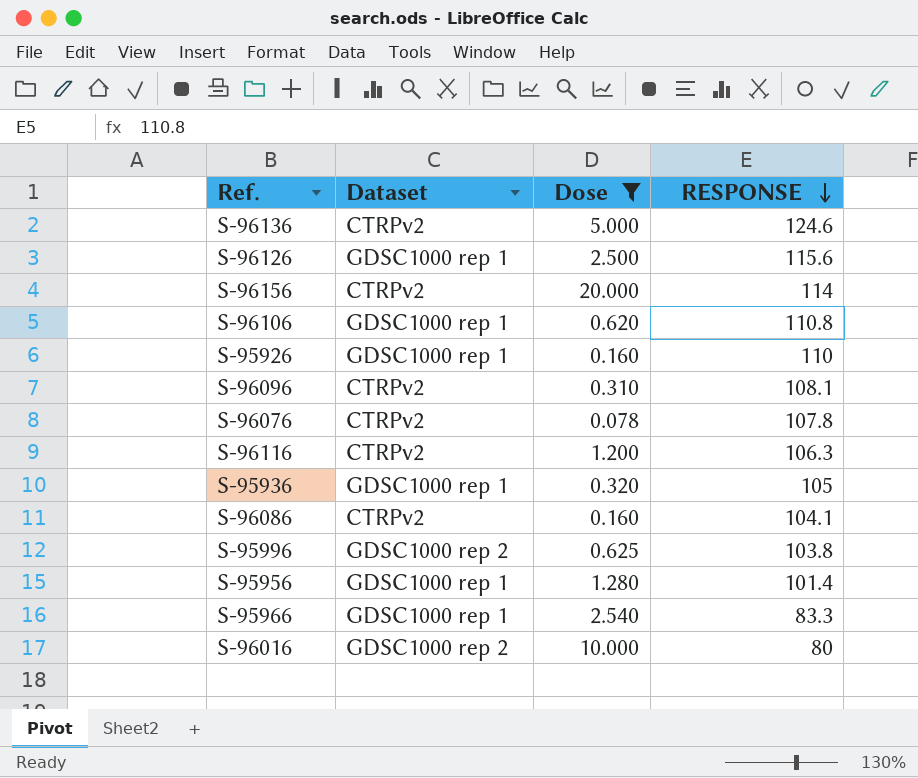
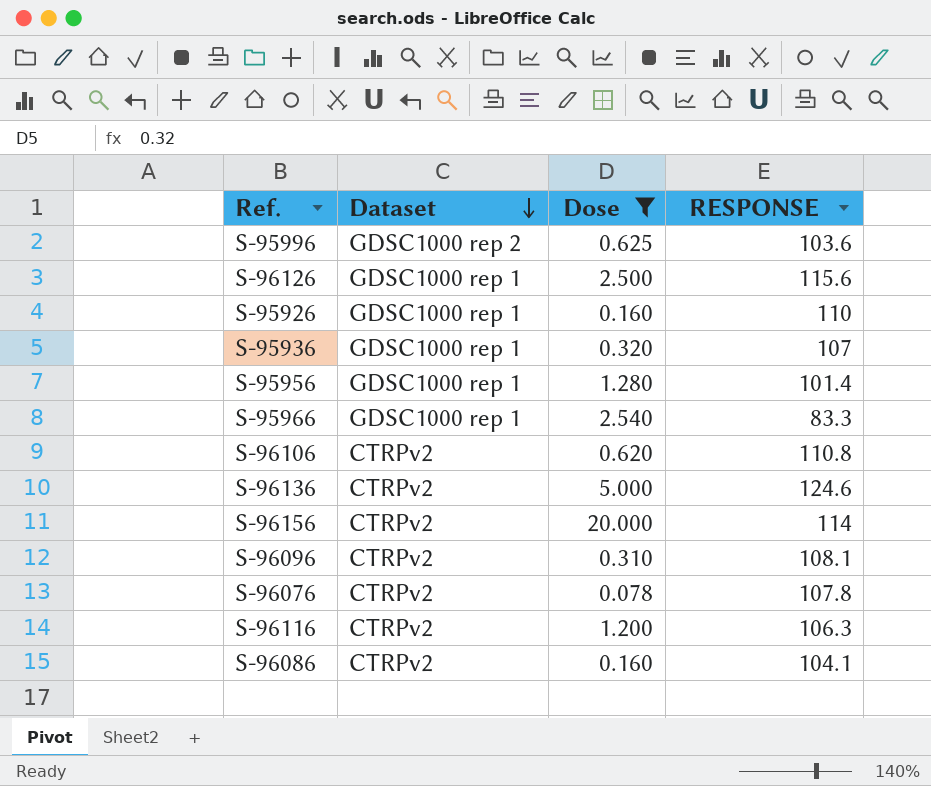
row order: RESPONSE descending -> Dataset descending
row S-96016: GDSC1000 rep 2 | 10.000 | 80 -> none
S-95996 | RESPONSE: 103.8 -> 103.6
S-95936 | RESPONSE: 105 -> 107
S-96106 | Dataset: GDSC1000 rep 1 -> CTRPv2

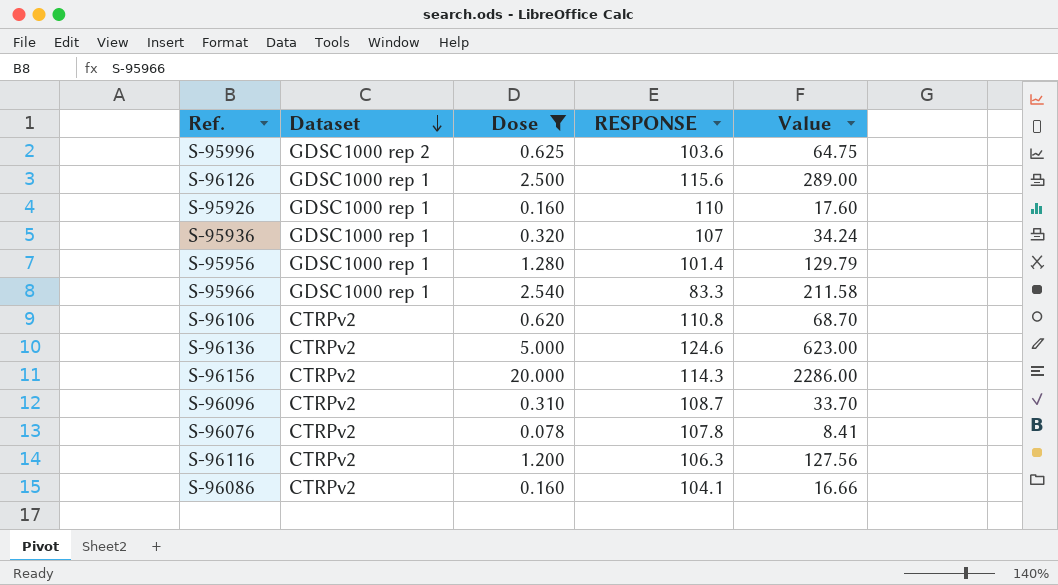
column Value | formula: none -> [Dose] * [RESPONSE]
S-96156 | RESPONSE: 114 -> 114.3
S-96096 | RESPONSE: 108.1 -> 108.7

